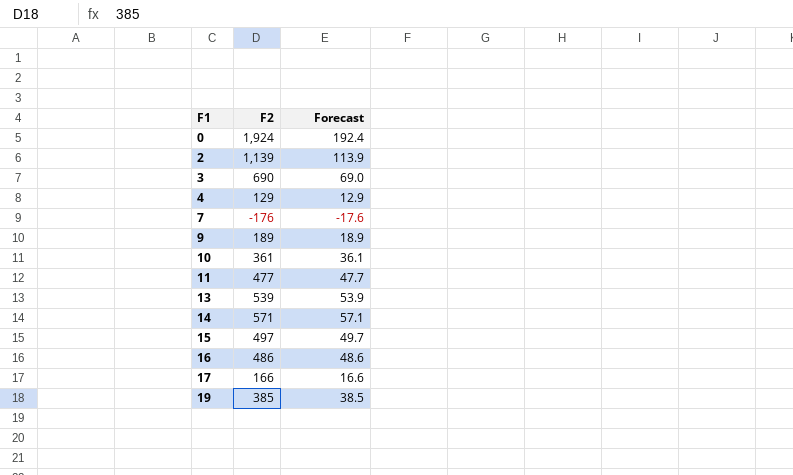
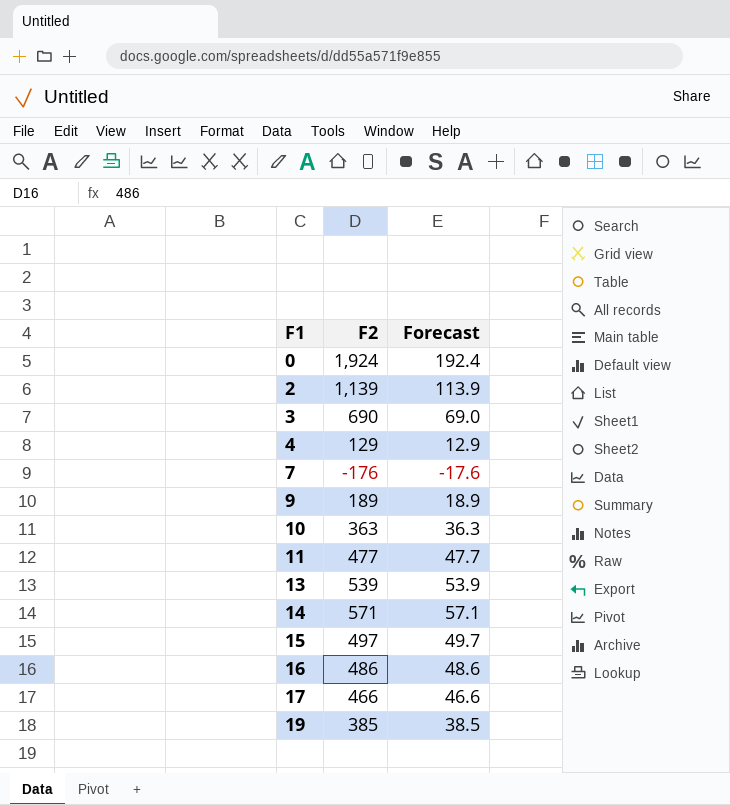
10 | F2: 361 -> 363
10 | Forecast: 36.1 -> 36.3
17 | F2: 166 -> 466
17 | Forecast: 16.6 -> 46.6

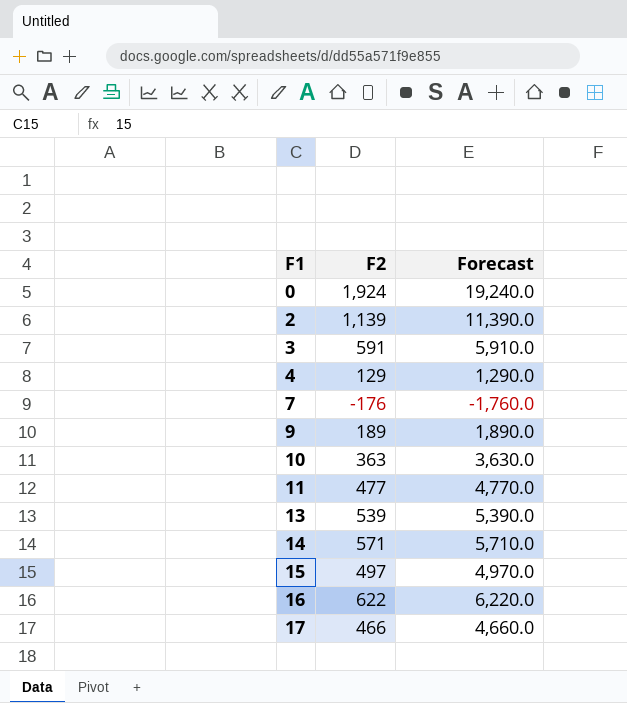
column Forecast | formula: [F2] * 0.1 -> [F2] * 10
row 19: 385 | 38.5 -> none
3 | F2: 690 -> 591
16 | F2: 486 -> 622

